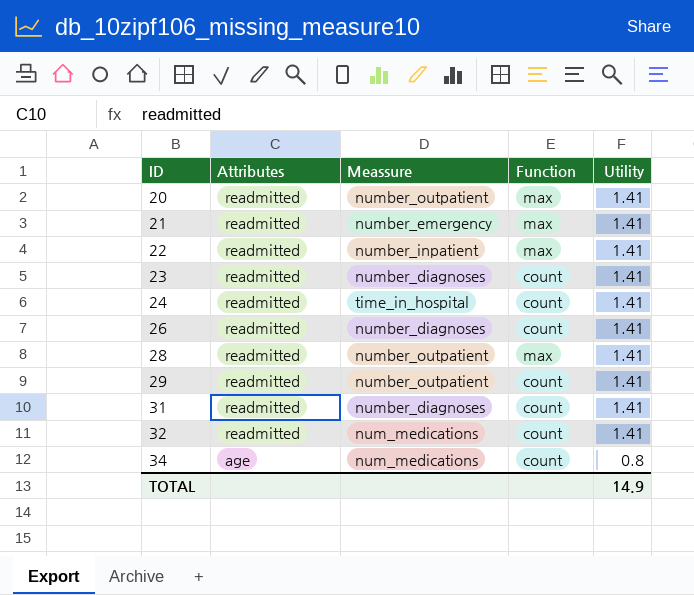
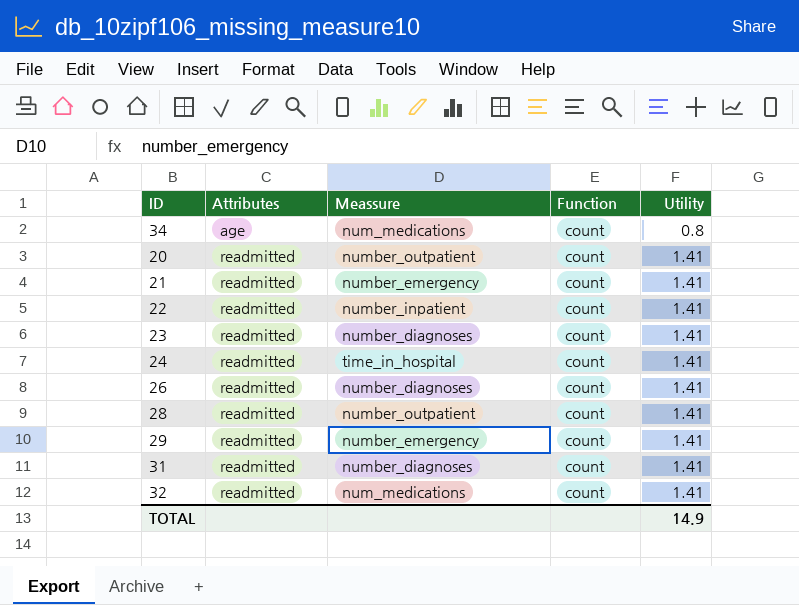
row order: ID ascending -> Attributes ascending
20 | Function: max -> count
21 | Function: max -> count
22 | Function: max -> count
28 | Function: max -> count
29 | Meassure: number_outpatient -> number_emergency

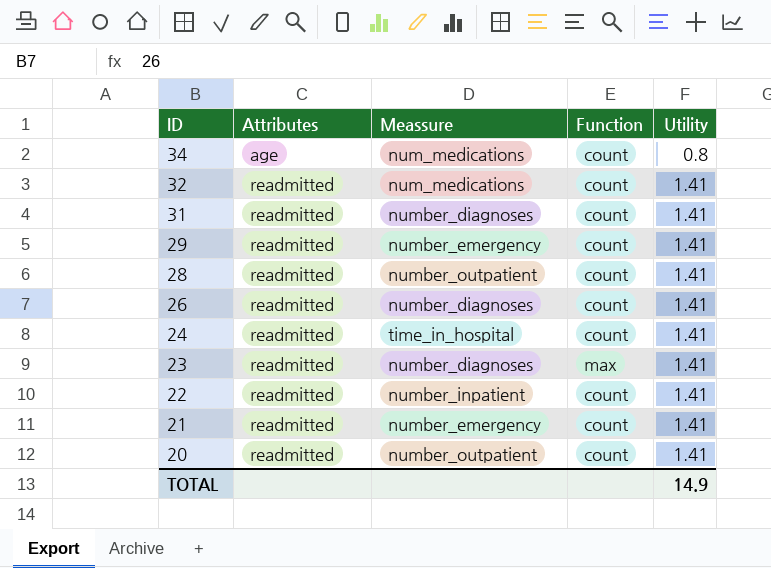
row order: Attributes ascending -> ID descending
23 | Function: count -> max

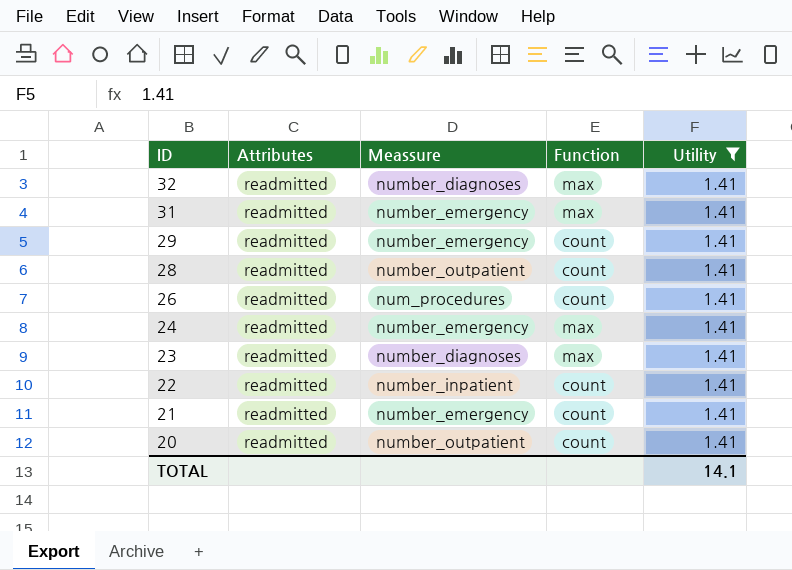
filter: none -> Utility = 1.41
32 | Meassure: num_medications -> number_diagnoses
32 | Function: count -> max
31 | Meassure: number_diagnoses -> number_emergency
31 | Function: count -> max
26 | Meassure: number_diagnoses -> num_procedures
24 | Meassure: time_in_hospital -> number_emergency
24 | Function: count -> max
TOTAL | Utility: 14.9 -> 14.1

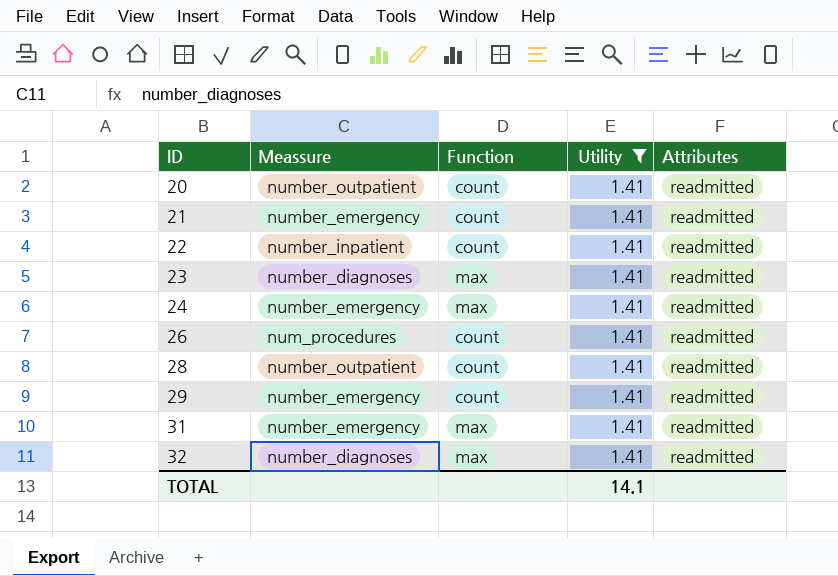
row order: ID descending -> ID ascending
column Attributes | position: 2 -> 5

